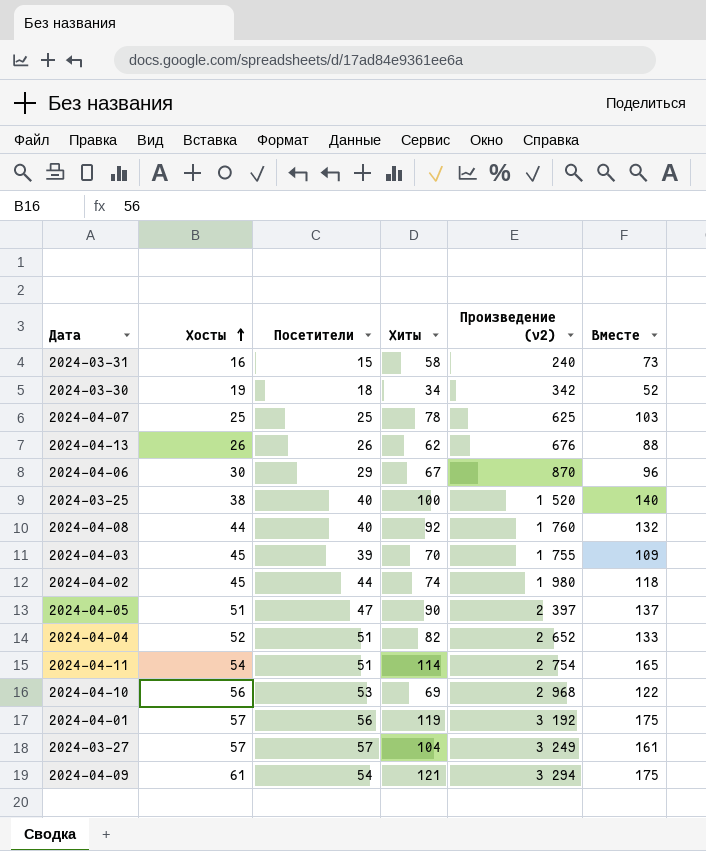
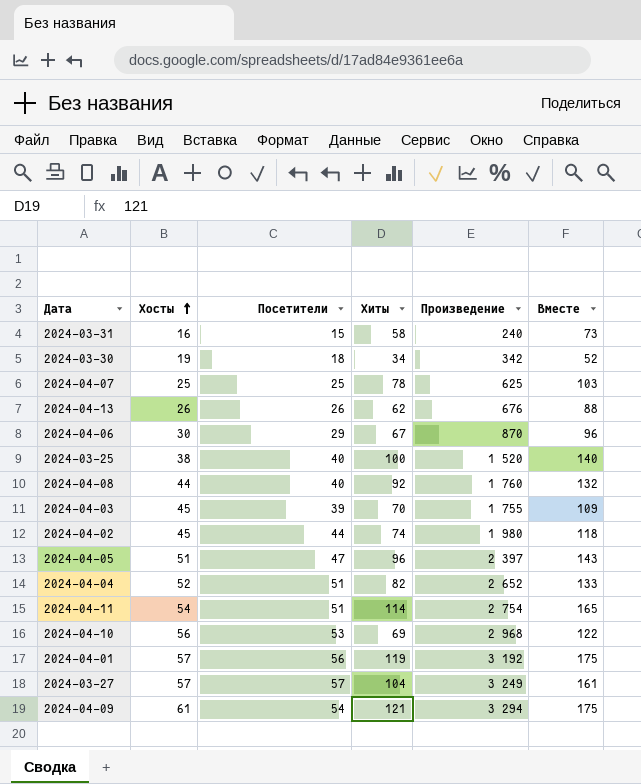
column name: Произведение (v2) -> Произведение
2024-04-05 | Хиты: 90 -> 96
2024-04-05 | Вместе: 137 -> 143

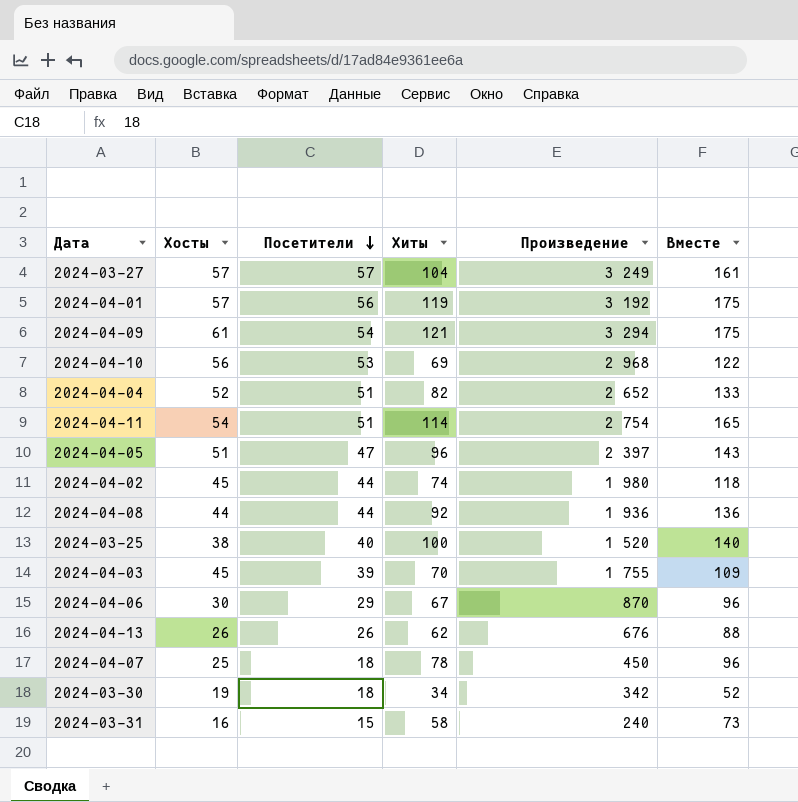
row order: Хосты ascending -> Посетители descending
2024-04-08 | Посетители: 40 -> 44
2024-04-08 | Произведение: 1 760 -> 1 936
2024-04-08 | Вместе: 132 -> 136
2024-04-07 | Посетители: 25 -> 18
2024-04-07 | Произведение: 625 -> 450
2024-04-07 | Вместе: 103 -> 96

